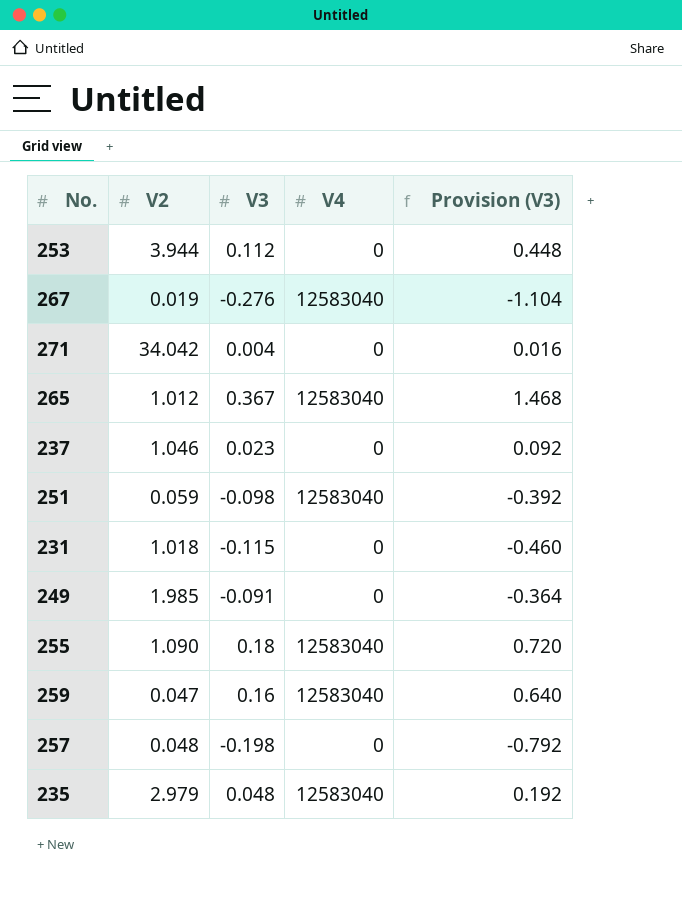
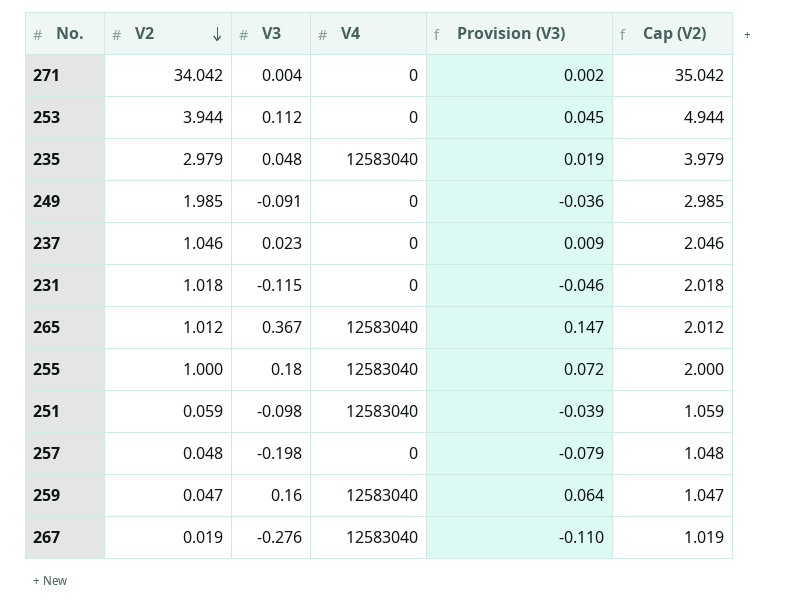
row order: none -> V2 descending
column Provision (V3) | formula: [V3] * 4 -> [V3] * 0.4
column Cap (V2) | formula: none -> [V2] + 1
255 | V2: 1.090 -> 1.000

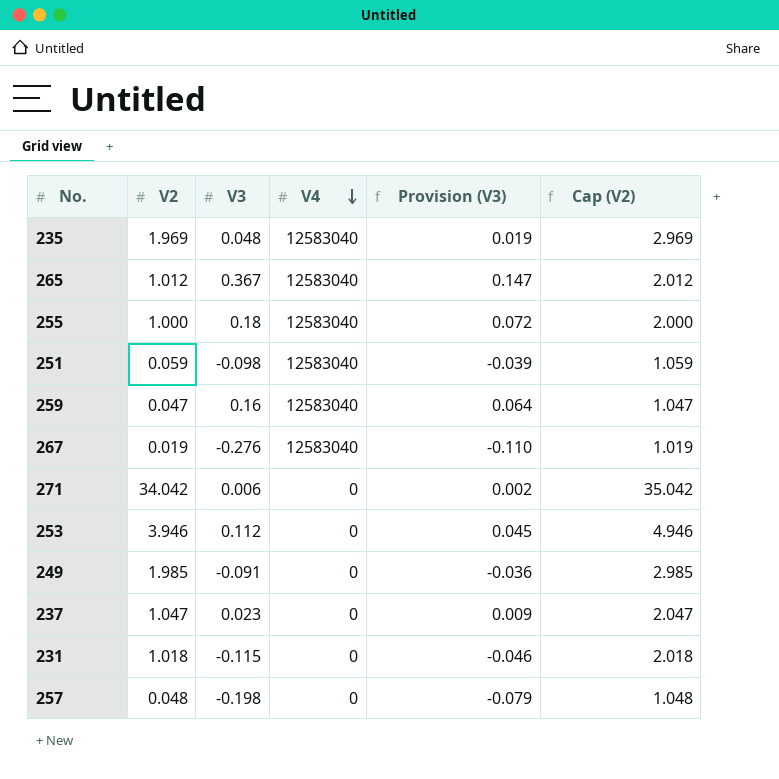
row order: V2 descending -> V4 descending
235 | V2: 2.979 -> 1.969
235 | Cap (V2): 3.979 -> 2.969
271 | V3: 0.004 -> 0.006
253 | V2: 3.944 -> 3.946
253 | Cap (V2): 4.944 -> 4.946
237 | V2: 1.046 -> 1.047
237 | Cap (V2): 2.046 -> 2.047

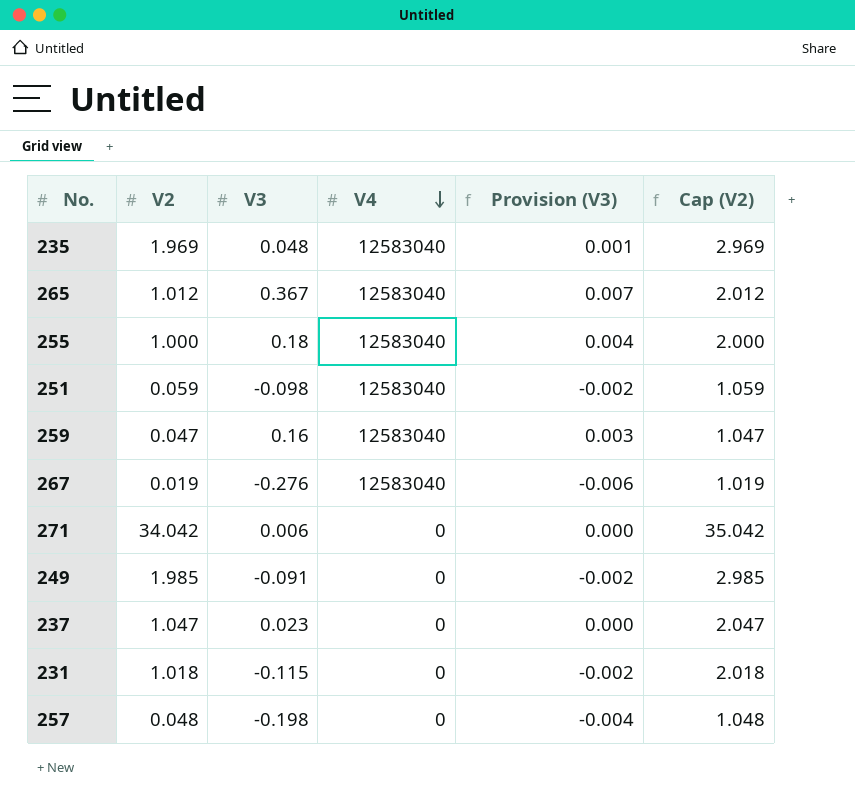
column Provision (V3) | formula: [V3] * 0.4 -> [V3] * 0.02
row 253: 3.946 | 0.112 | 0 | 0.045 | 4.946 -> none

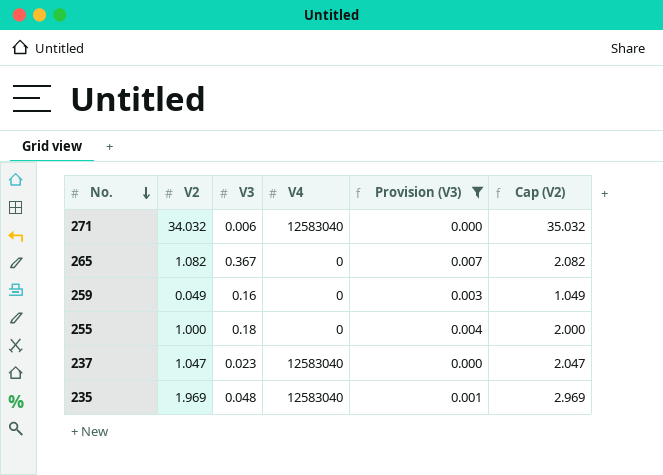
filter: none -> Provision (V3) >= 0.000
row order: V4 descending -> No. descending
271 | V2: 34.042 -> 34.032
271 | V4: 0 -> 12583040
271 | Cap (V2): 35.042 -> 35.032
265 | V2: 1.012 -> 1.082
265 | V4: 12583040 -> 0
265 | Cap (V2): 2.012 -> 2.082
259 | V2: 0.047 -> 0.049
259 | V4: 12583040 -> 0
259 | Cap (V2): 1.047 -> 1.049
255 | V4: 12583040 -> 0
237 | V4: 0 -> 12583040

